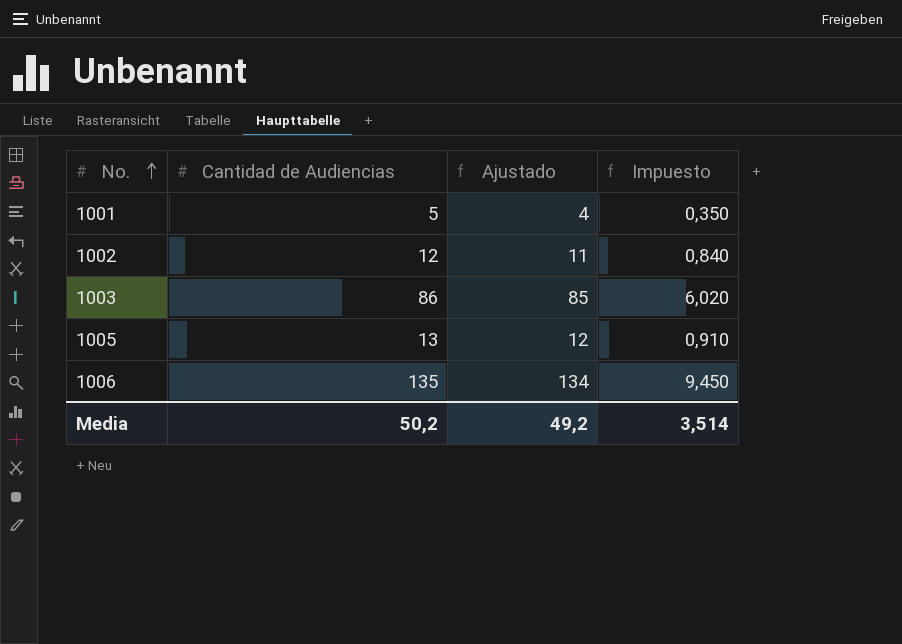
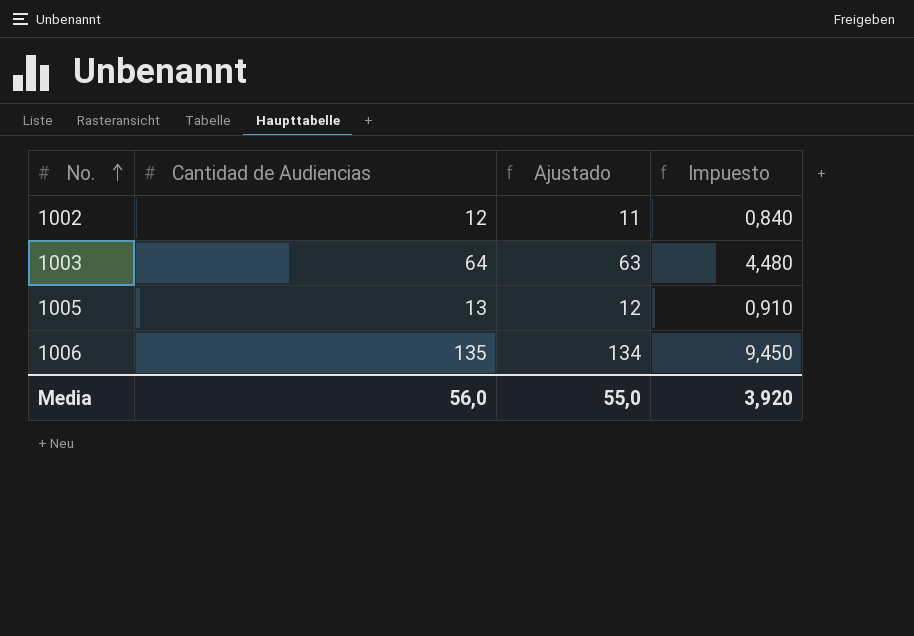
row 1001: 5 | 4 | 0,350 -> none
1003 | Cantidad de Audiencias: 86 -> 64
1003 | Ajustado: 85 -> 63
1003 | Impuesto: 6,020 -> 4,480
Media | Cantidad de Audiencias: 50,2 -> 56,0
Media | Ajustado: 49,2 -> 55,0
Media | Impuesto: 3,514 -> 3,920

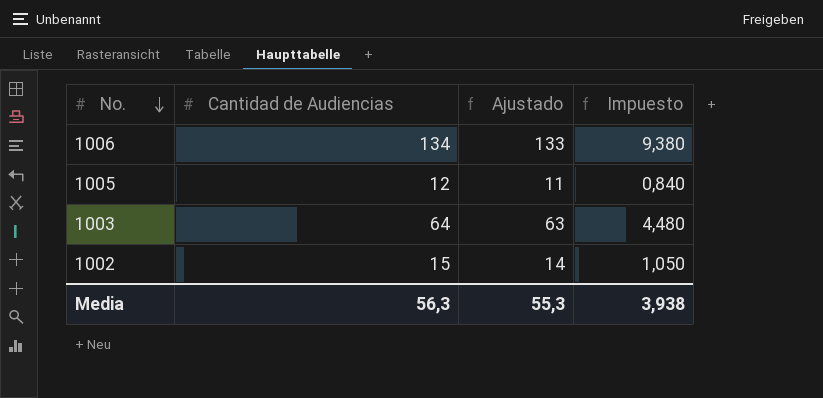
row order: No. ascending -> No. descending
1006 | Cantidad de Audiencias: 135 -> 134
1006 | Ajustado: 134 -> 133
1006 | Impuesto: 9,450 -> 9,380
1005 | Cantidad de Audiencias: 13 -> 12
1005 | Ajustado: 12 -> 11
1005 | Impuesto: 0,910 -> 0,840
1002 | Cantidad de Audiencias: 12 -> 15
1002 | Ajustado: 11 -> 14
1002 | Impuesto: 0,840 -> 1,050
Media | Cantidad de Audiencias: 56,0 -> 56,3
Media | Ajustado: 55,0 -> 55,3
Media | Impuesto: 3,920 -> 3,938

